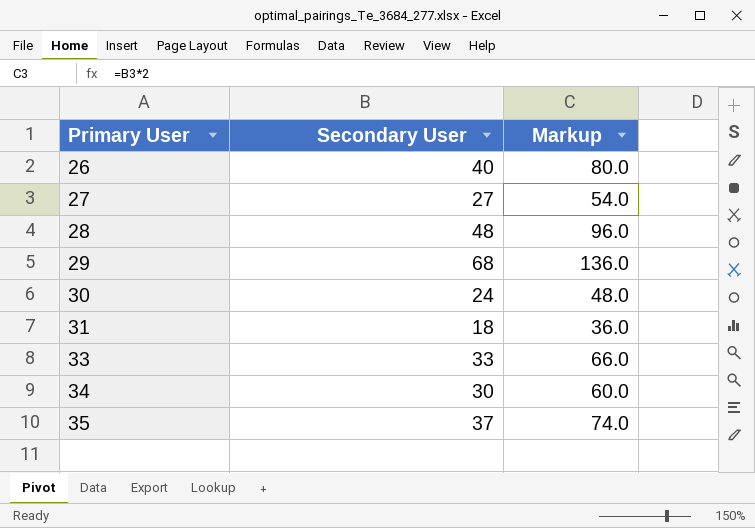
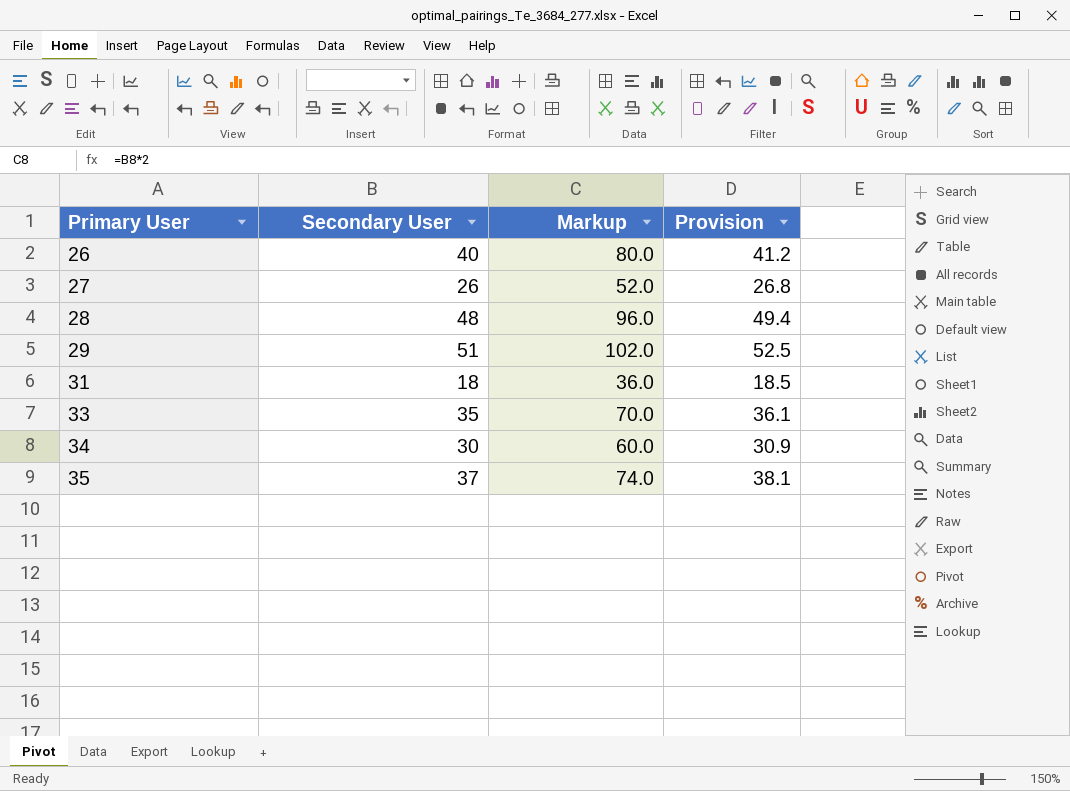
column Provision | formula: none -> [Secondary User] * 1.03
row 30: 24 | 48.0 -> none
27 | Secondary User: 27 -> 26
27 | Markup: 54.0 -> 52.0
29 | Secondary User: 68 -> 51
29 | Markup: 136.0 -> 102.0
33 | Secondary User: 33 -> 35
33 | Markup: 66.0 -> 70.0

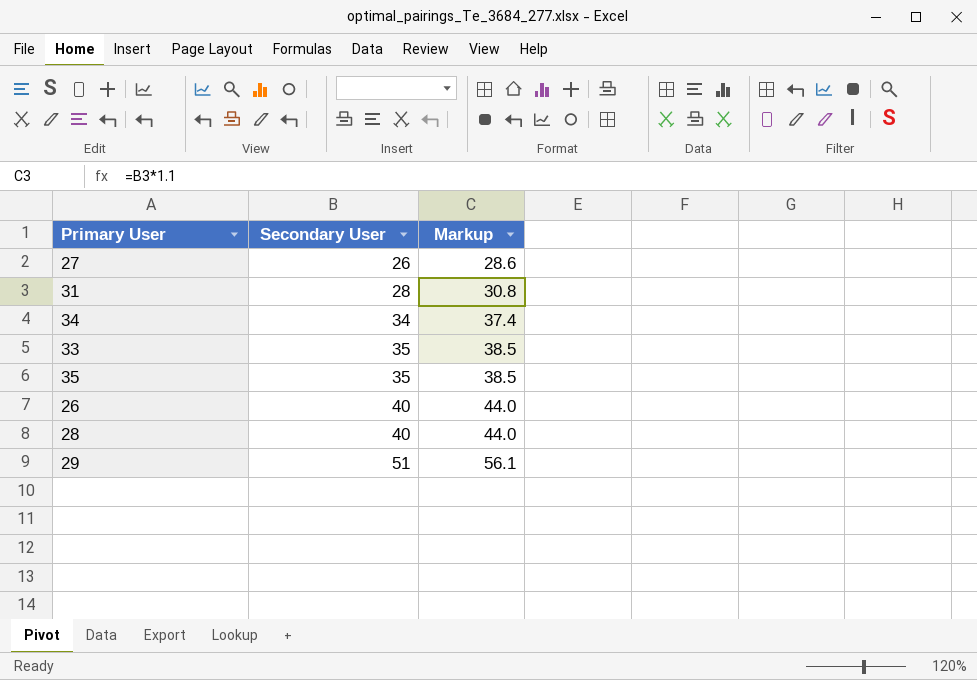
row order: Primary User ascending -> Secondary User ascending
column Provision | formula: [Secondary User] * 1.03 -> none
column Markup | formula: [Secondary User] * 2 -> [Secondary User] * 1.1
31 | Secondary User: 18 -> 28
34 | Secondary User: 30 -> 34
35 | Secondary User: 37 -> 35
28 | Secondary User: 48 -> 40

